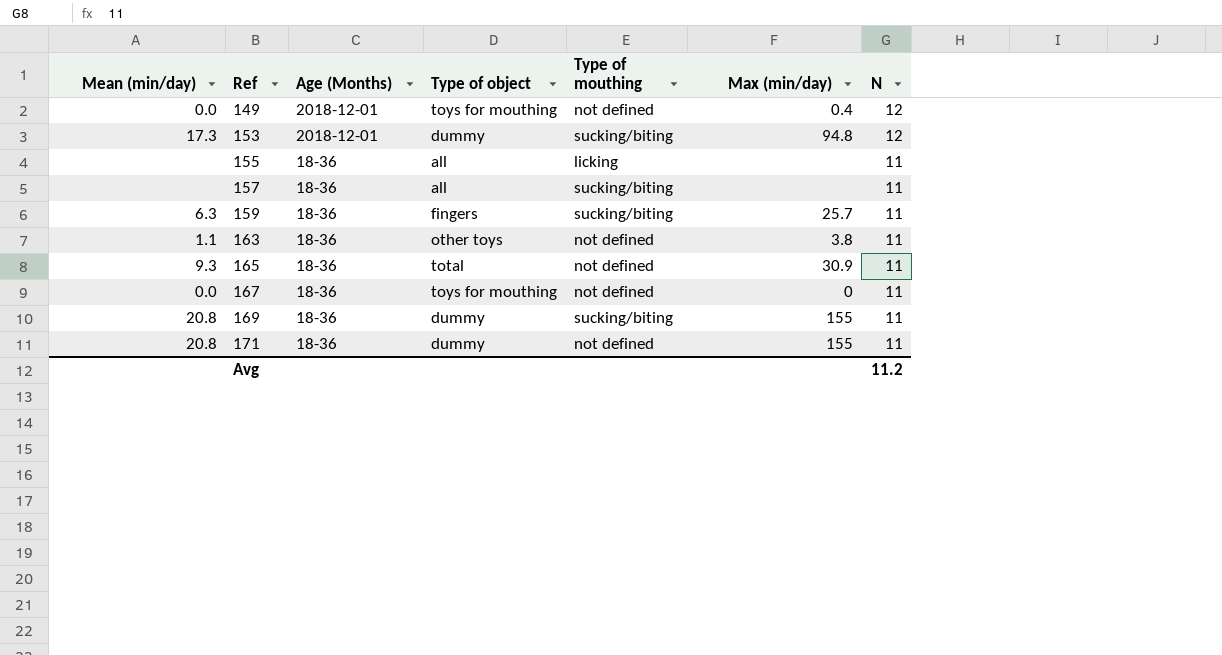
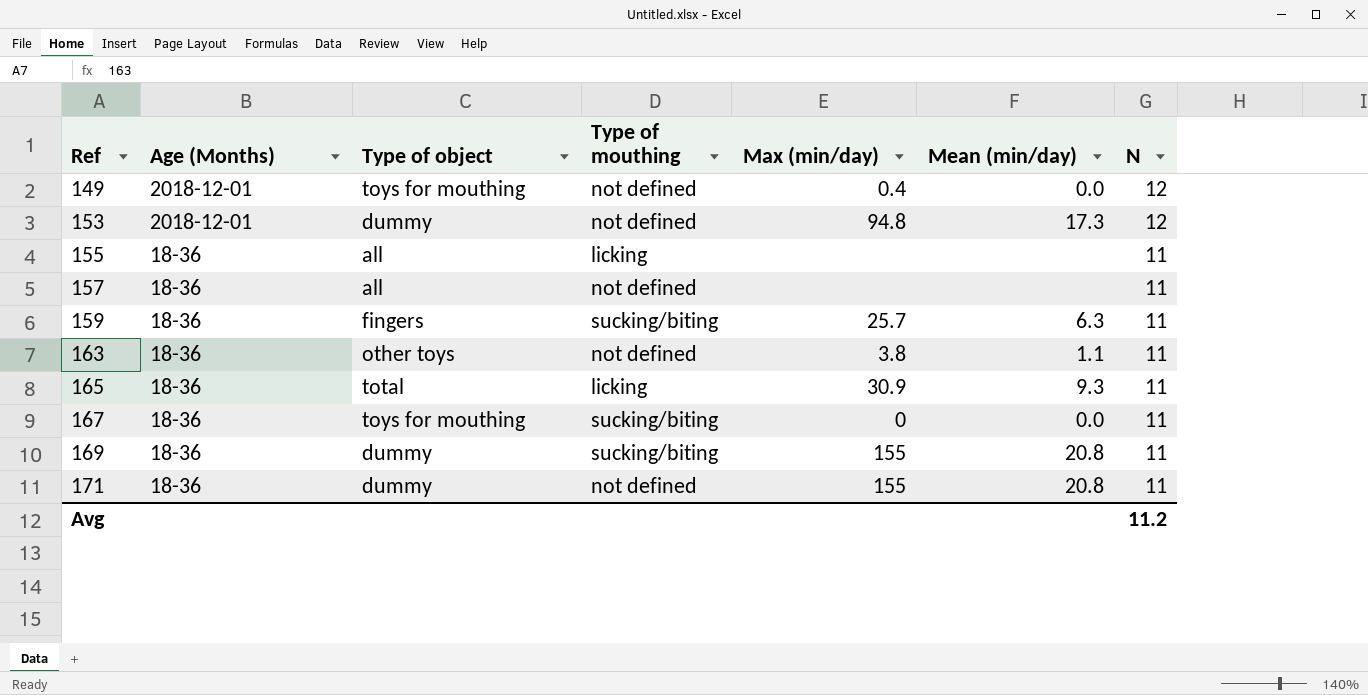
column Mean (min/day) | position: 1 -> 6
153 | Type of mouthing: sucking/biting -> not defined
157 | Type of mouthing: sucking/biting -> not defined
165 | Type of mouthing: not defined -> licking
167 | Type of mouthing: not defined -> sucking/biting

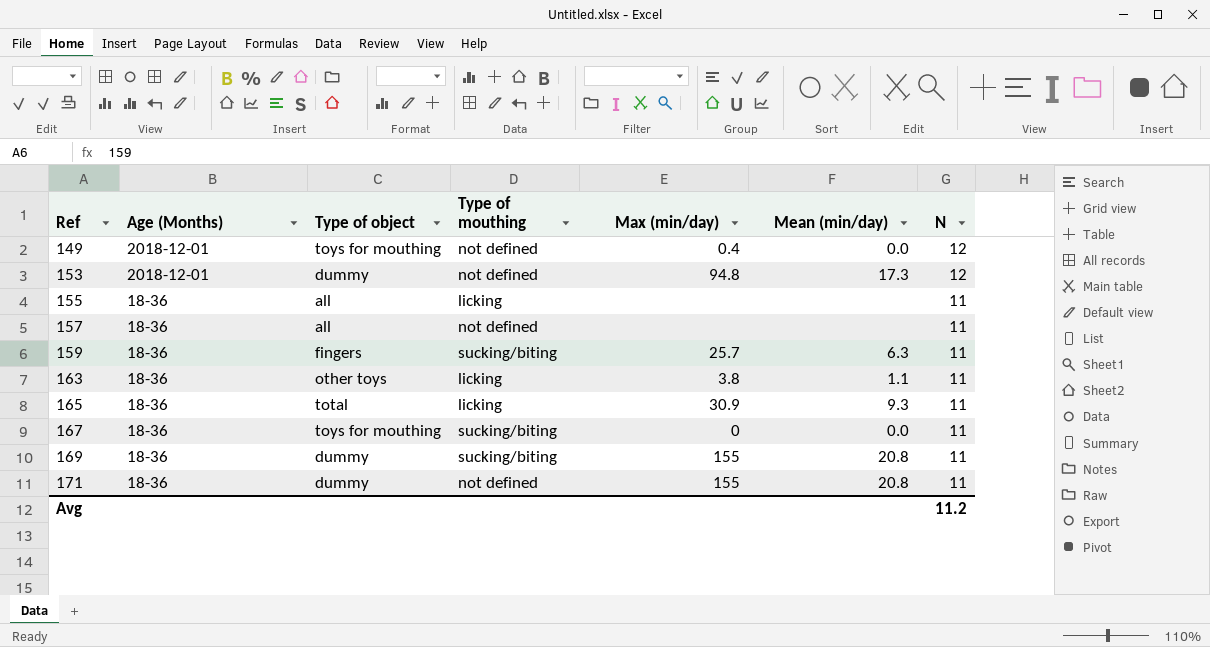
163 | Type of mouthing: not defined -> licking

